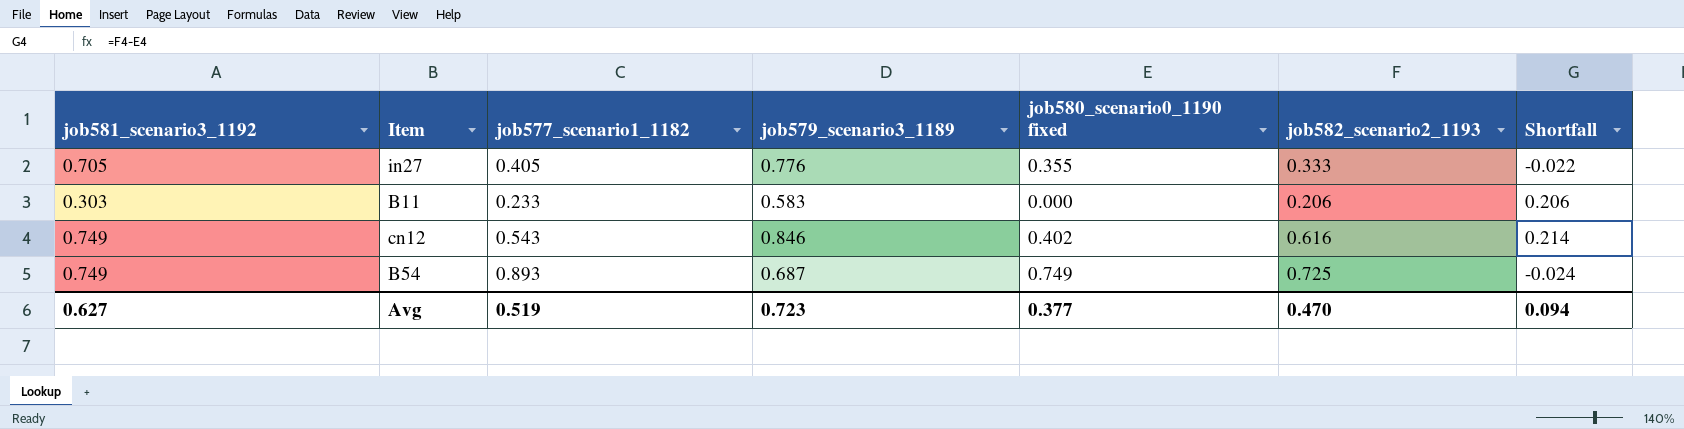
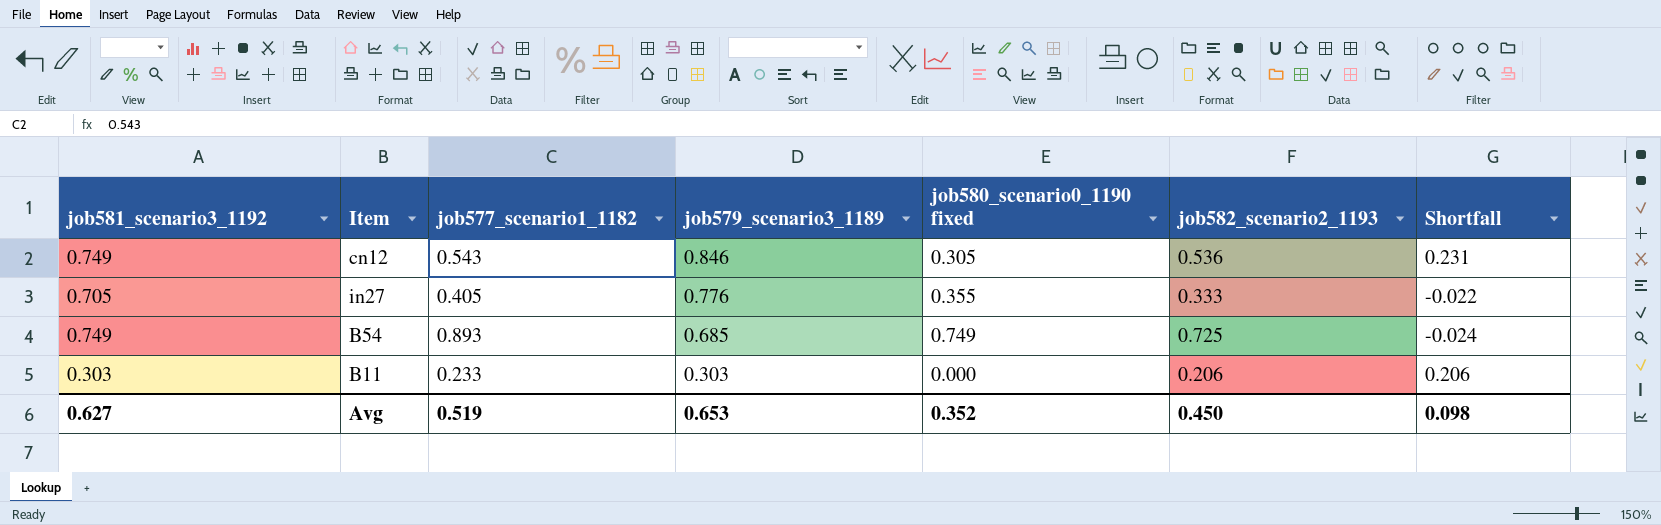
row order: none -> job579_scenario3_1189 descending
cn12 | job580_scenario0_1190 fixed: 0.402 -> 0.305
cn12 | job582_scenario2_1193: 0.616 -> 0.536
cn12 | Shortfall: 0.214 -> 0.231
B54 | job579_scenario3_1189: 0.687 -> 0.685
B11 | job579_scenario3_1189: 0.583 -> 0.303
Avg | job579_scenario3_1189: 0.723 -> 0.653
Avg | job580_scenario0_1190 fixed: 0.377 -> 0.352
Avg | job582_scenario2_1193: 0.470 -> 0.450
Avg | Shortfall: 0.094 -> 0.098

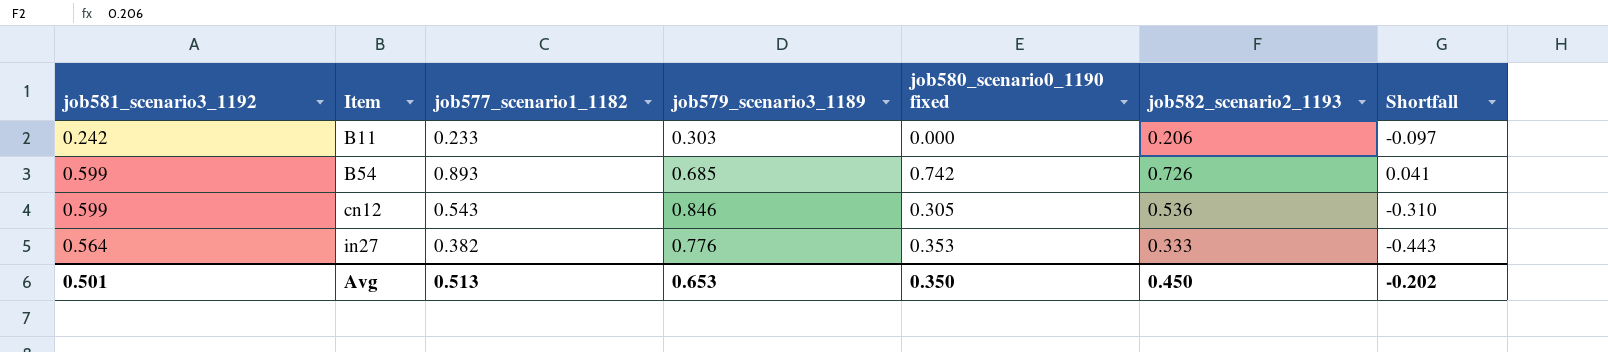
row order: job579_scenario3_1189 descending -> Item ascending
column Shortfall | formula: [job582_scenario2_1193] - [job580_scenario0_1190 fixed] -> [job582_scenario2_1193] - [job579_scenario3_1189]
B11 | job581_scenario3_1192: 0.303 -> 0.242
B54 | job581_scenario3_1192: 0.749 -> 0.599
B54 | job580_scenario0_1190 fixed: 0.749 -> 0.742
B54 | job582_scenario2_1193: 0.725 -> 0.726
cn12 | job581_scenario3_1192: 0.749 -> 0.599
in27 | job581_scenario3_1192: 0.705 -> 0.564
in27 | job577_scenario1_1182: 0.405 -> 0.382
in27 | job580_scenario0_1190 fixed: 0.355 -> 0.353
Avg | job581_scenario3_1192: 0.627 -> 0.501
Avg | job577_scenario1_1182: 0.519 -> 0.513
Avg | job580_scenario0_1190 fixed: 0.352 -> 0.350
Avg | Shortfall: 0.098 -> -0.202

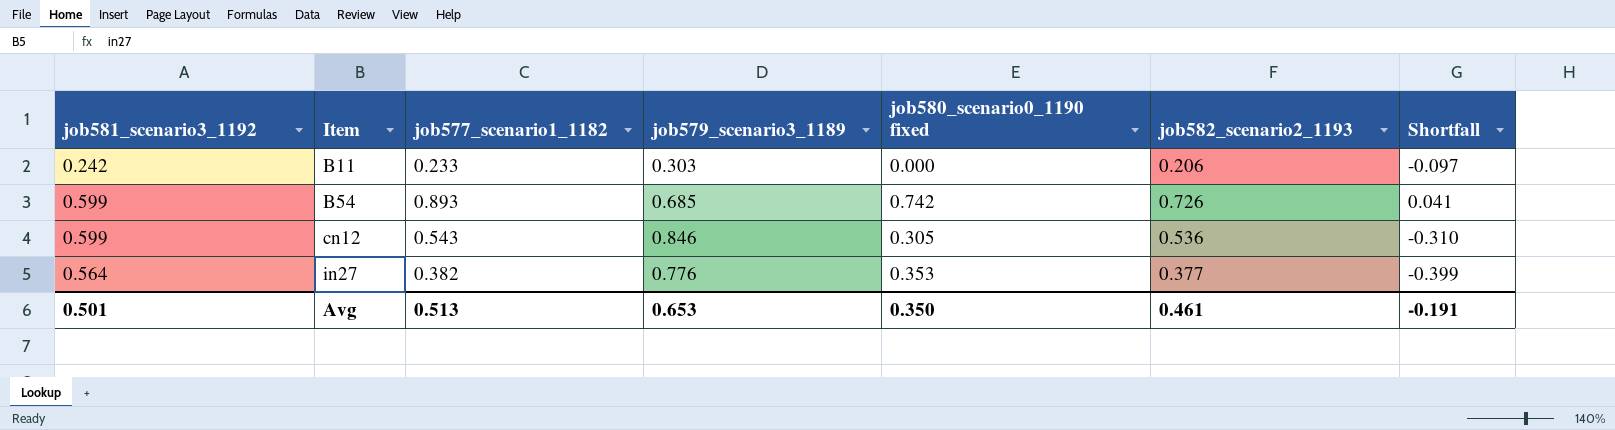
in27 | job582_scenario2_1193: 0.333 -> 0.377
in27 | Shortfall: -0.443 -> -0.399
Avg | job582_scenario2_1193: 0.450 -> 0.461
Avg | Shortfall: -0.202 -> -0.191

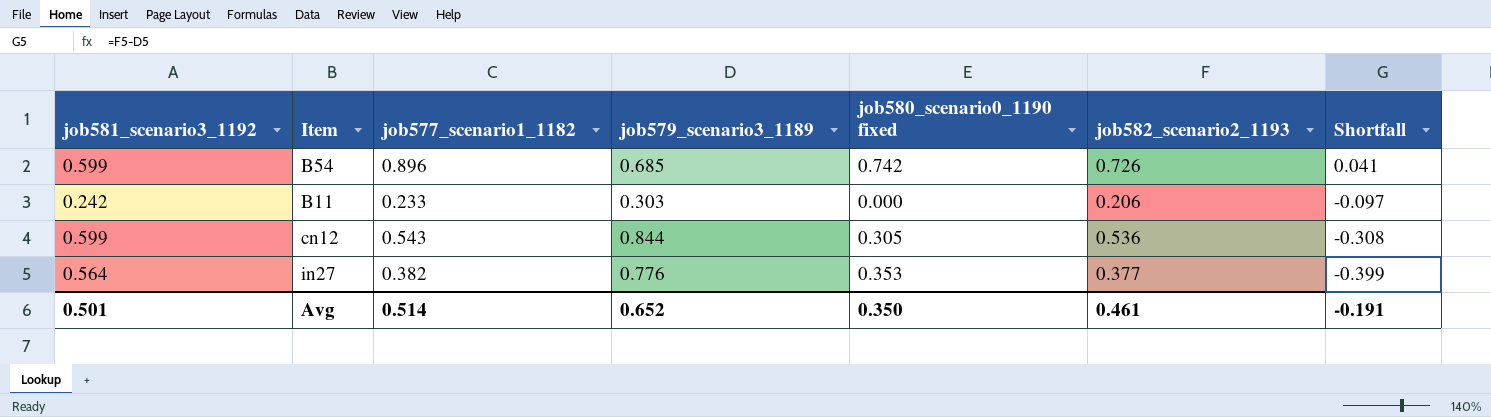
row order: Item ascending -> Shortfall descending
B54 | job577_scenario1_1182: 0.893 -> 0.896
cn12 | job579_scenario3_1189: 0.846 -> 0.844
cn12 | Shortfall: -0.310 -> -0.308
Avg | job577_scenario1_1182: 0.513 -> 0.514
Avg | job579_scenario3_1189: 0.653 -> 0.652

